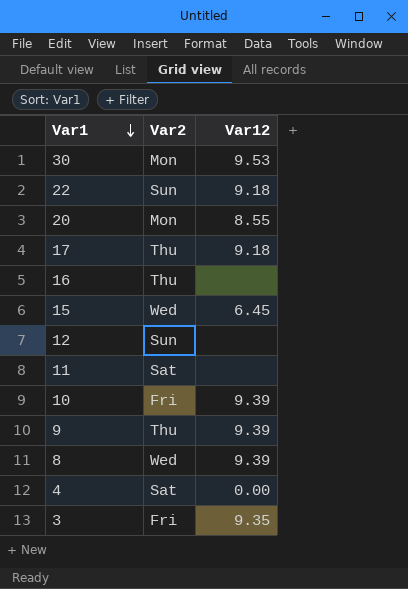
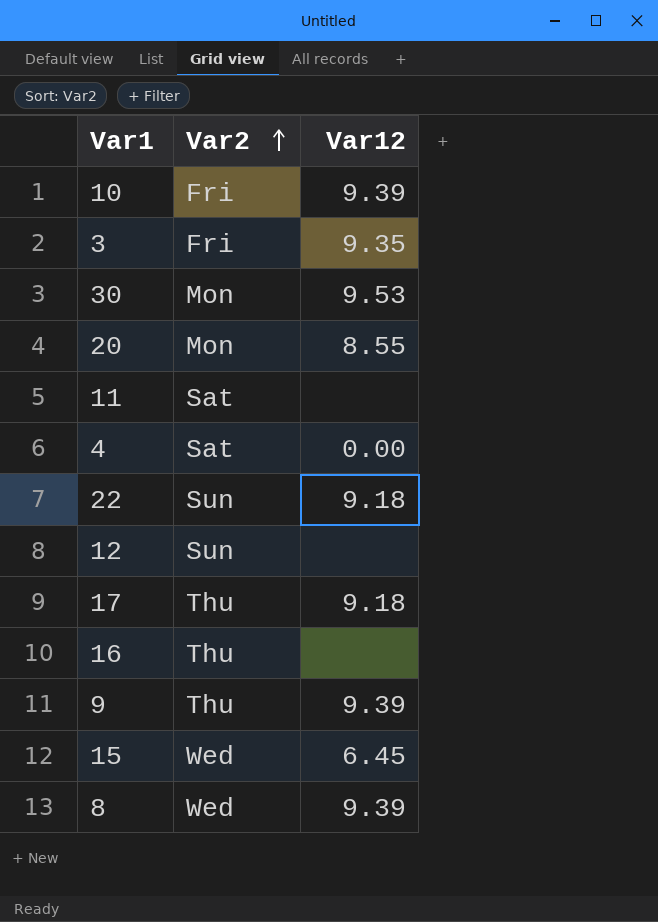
row order: Var1 descending -> Var2 ascending

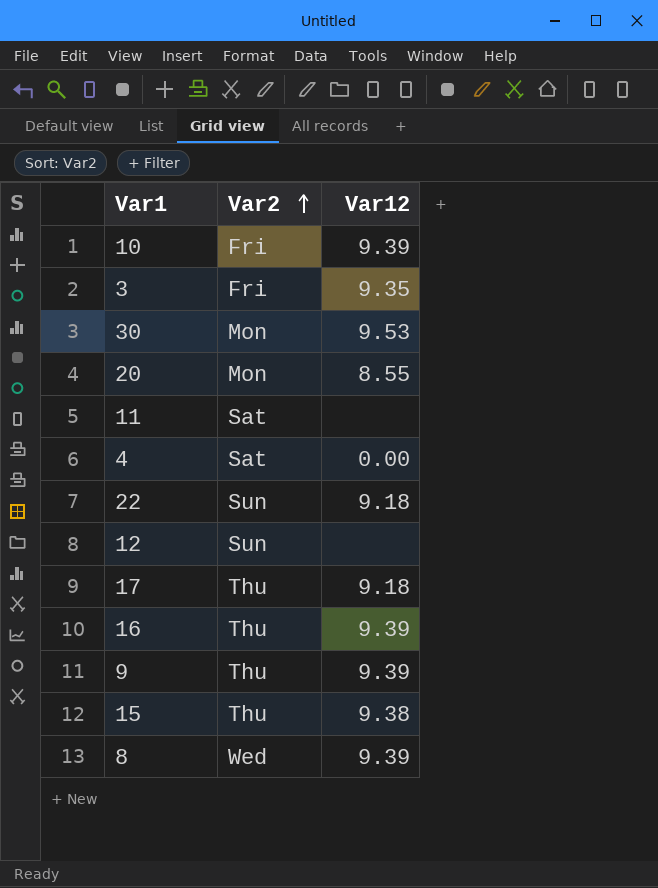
16 | Var12: none -> 9.39
15 | Var2: Wed -> Thu
15 | Var12: 6.45 -> 9.38

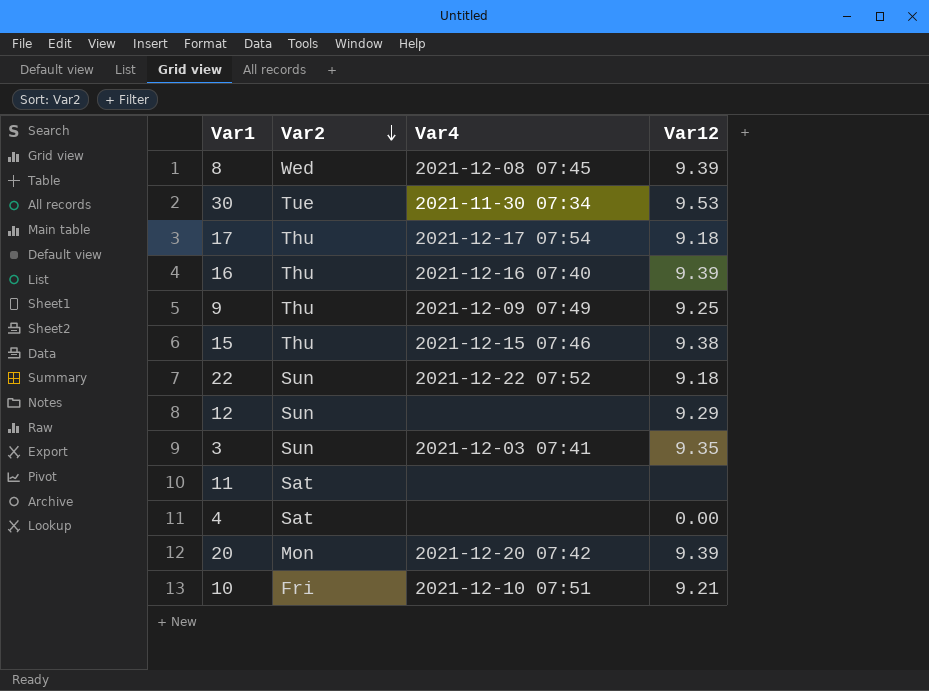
row order: Var2 ascending -> Var2 descending
column Var4 | position: none -> 3
30 | Var2: Mon -> Tue
9 | Var12: 9.39 -> 9.25
12 | Var12: none -> 9.29
3 | Var2: Fri -> Sun
20 | Var12: 8.55 -> 9.39
10 | Var12: 9.39 -> 9.21

